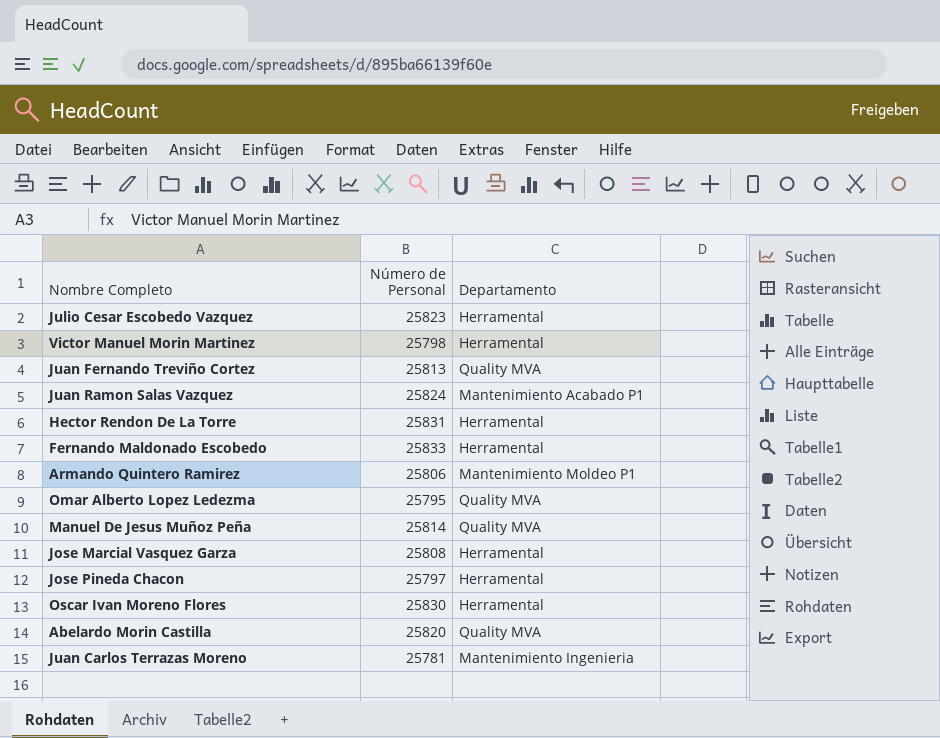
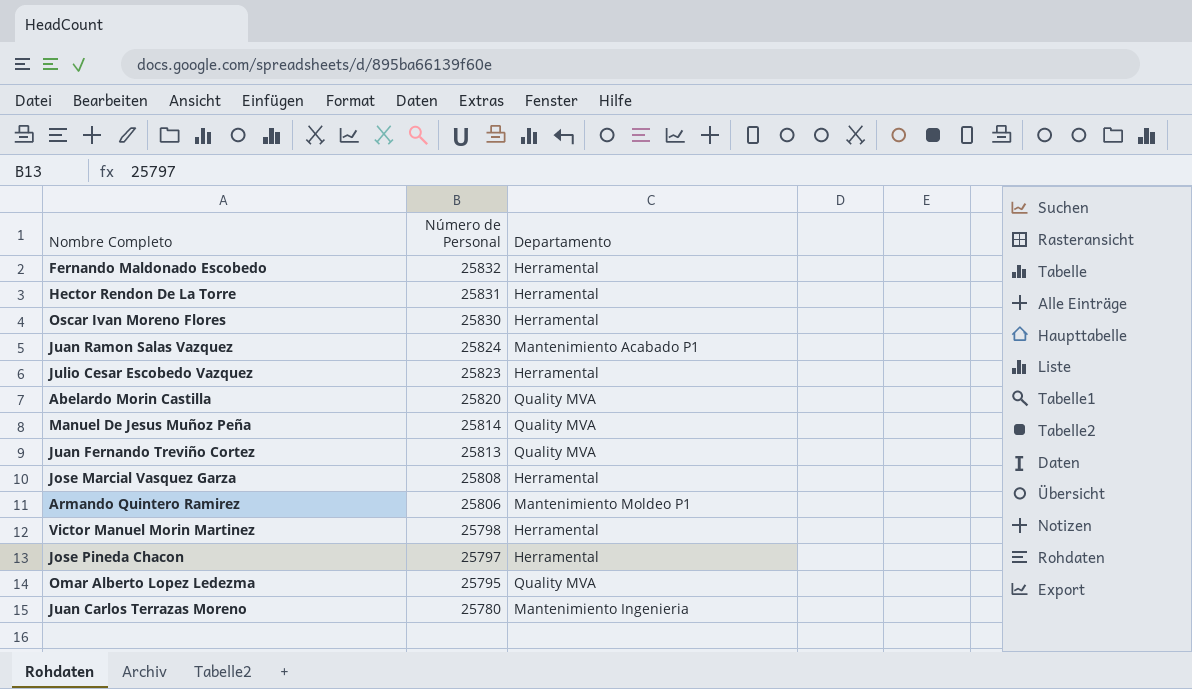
row order: none -> Número de Personal descending
Fernando Maldonado Escobedo | Número de Personal: 25833 -> 25832
Juan Carlos Terrazas Moreno | Número de Personal: 25781 -> 25780

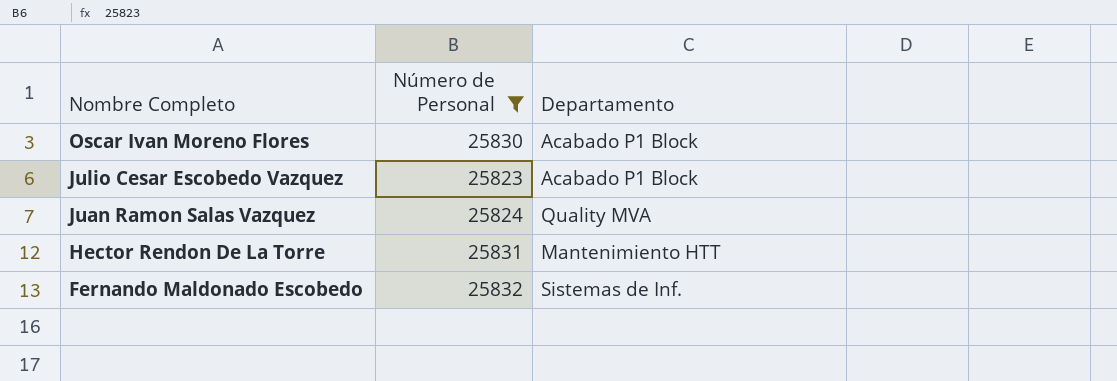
filter: none -> Número de Personal >= 25823
row order: Número de Personal descending -> Nombre Completo descending
Oscar Ivan Moreno Flores | Departamento: Herramental -> Acabado P1 Block
Julio Cesar Escobedo Vazquez | Departamento: Herramental -> Acabado P1 Block
Juan Ramon Salas Vazquez | Departamento: Mantenimiento Acabado P1 -> Quality MVA
Hector Rendon De La Torre | Departamento: Herramental -> Mantenimiento HTT
Fernando Maldonado Escobedo | Departamento: Herramental -> Sistemas de Inf.

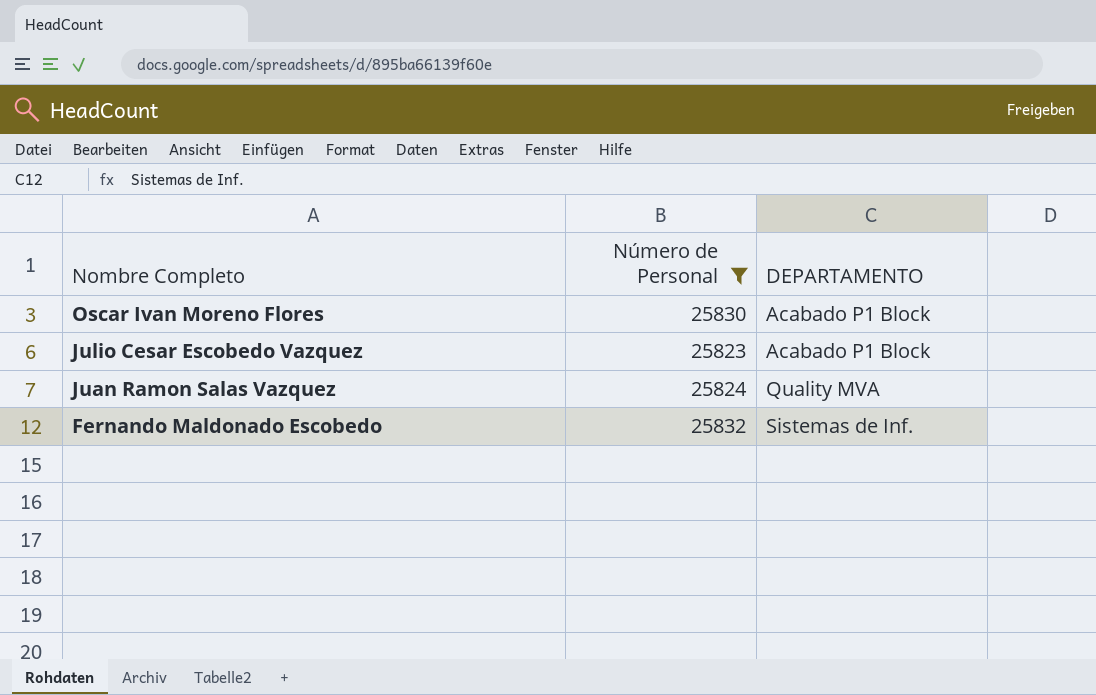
column name: Departamento -> DEPARTAMENTO
row Hector Rendon De La Torre: 25831 | Mantenimiento HTT -> none

